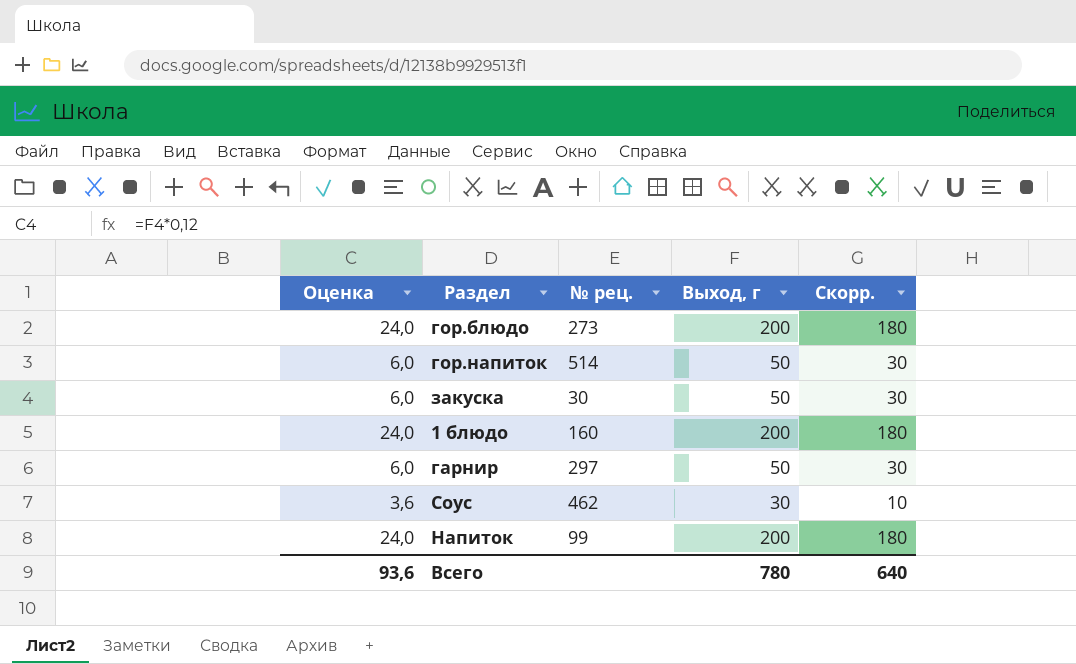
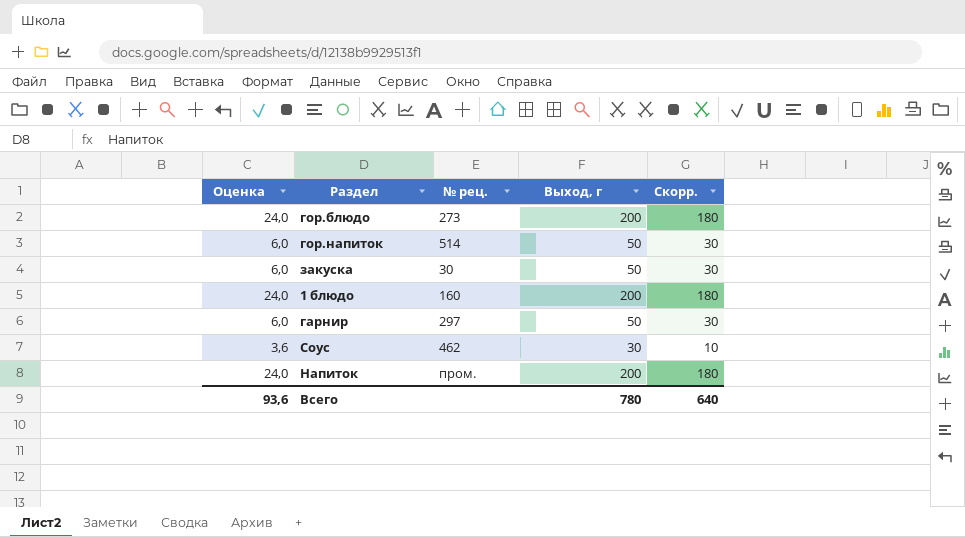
Напиток | № рец.: 99 -> пром.

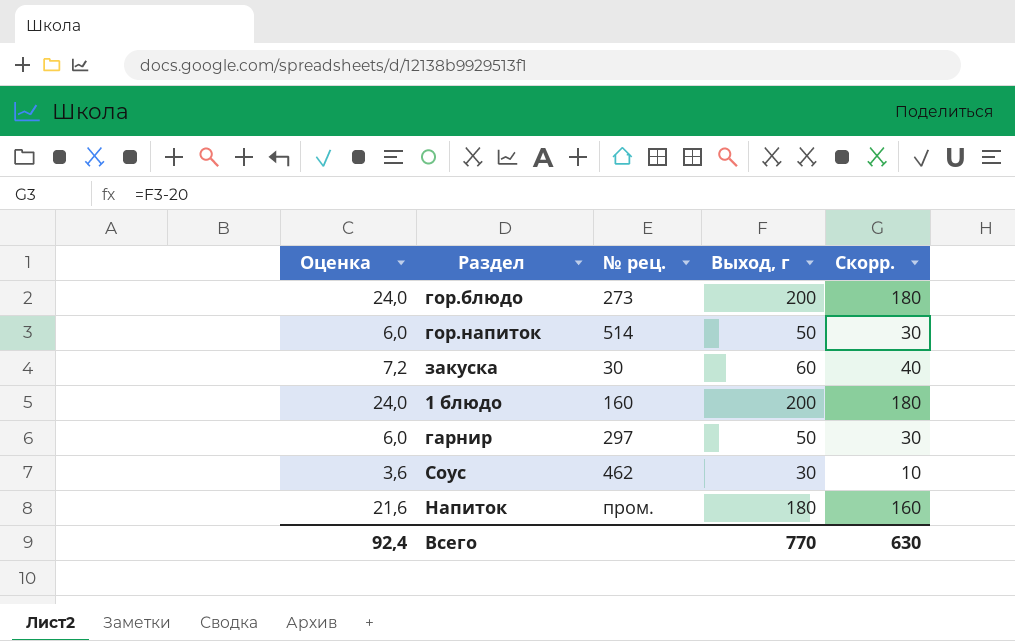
закуска | Оценка: 6,0 -> 7,2
закуска | Выход, г: 50 -> 60
закуска | Скорр.: 30 -> 40
Напиток | Оценка: 24,0 -> 21,6
Напиток | Выход, г: 200 -> 180
Напиток | Скорр.: 180 -> 160
Всего | Оценка: 93,6 -> 92,4
Всего | Выход, г: 780 -> 770
Всего | Скорр.: 640 -> 630

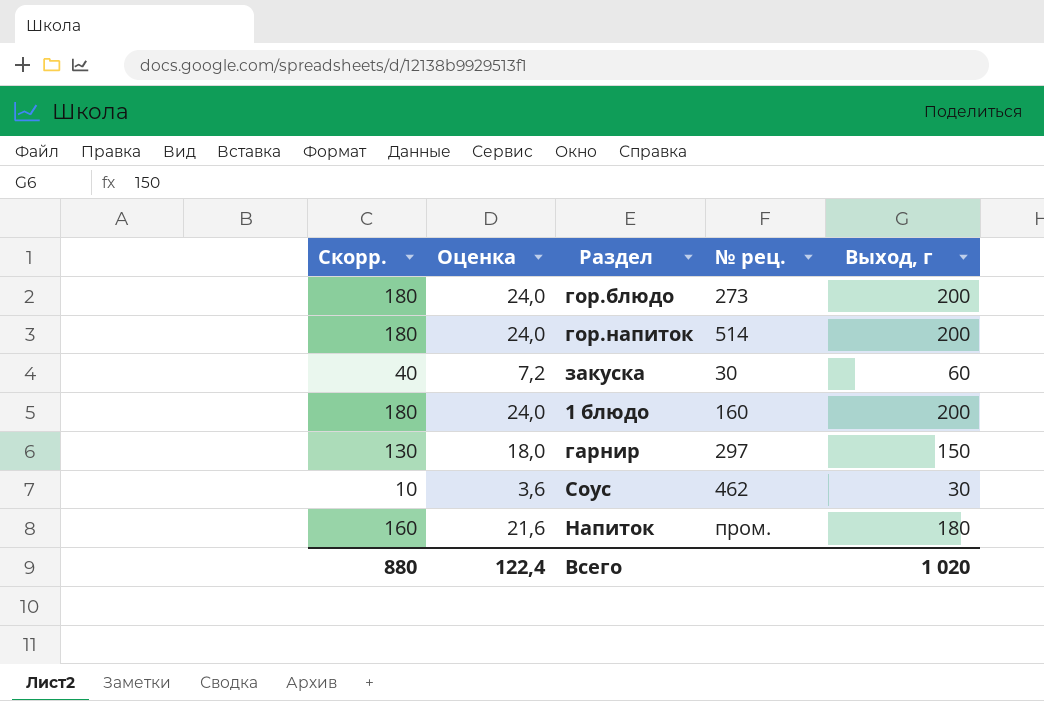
column Скорр. | position: 5 -> 1
гор.напиток | Скорр.: 30 -> 180
гор.напиток | Оценка: 6,0 -> 24,0
гор.напиток | Выход, г: 50 -> 200
гарнир | Скорр.: 30 -> 130
гарнир | Оценка: 6,0 -> 18,0
гарнир | Выход, г: 50 -> 150
Всего | Скорр.: 630 -> 880
Всего | Оценка: 92,4 -> 122,4
Всего | Выход, г: 770 -> 1 020

